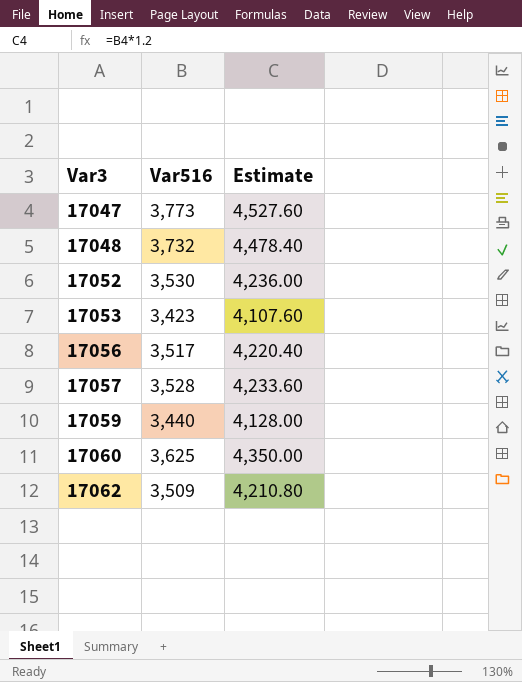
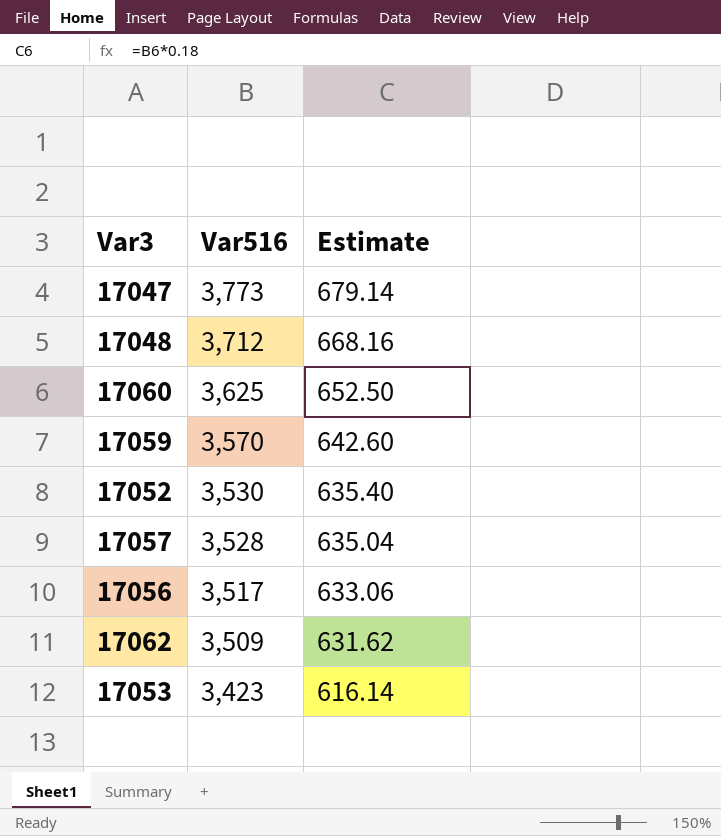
row order: Var3 ascending -> Var516 descending
column Estimate | formula: [Var516] * 1.2 -> [Var516] * 0.18
17048 | Var516: 3,732 -> 3,712
17059 | Var516: 3,440 -> 3,570

